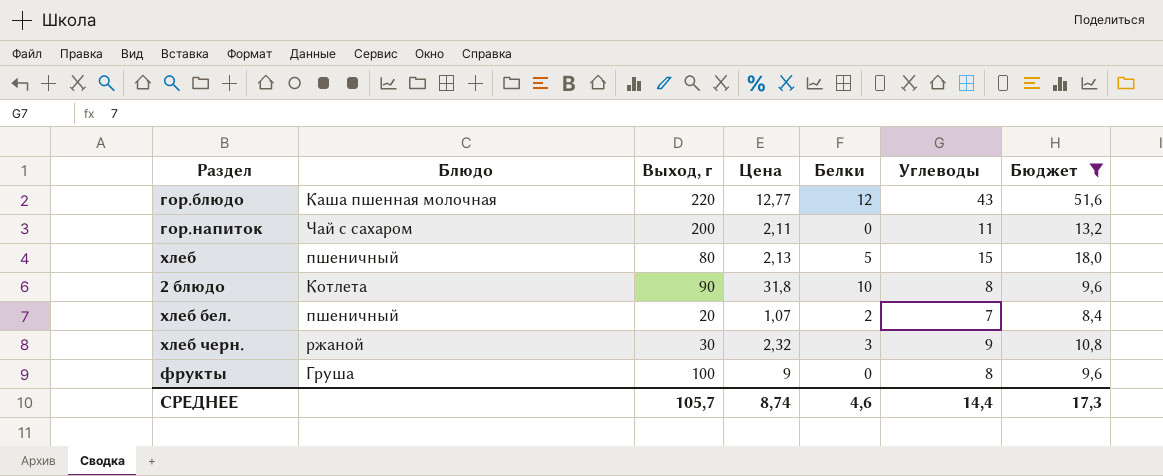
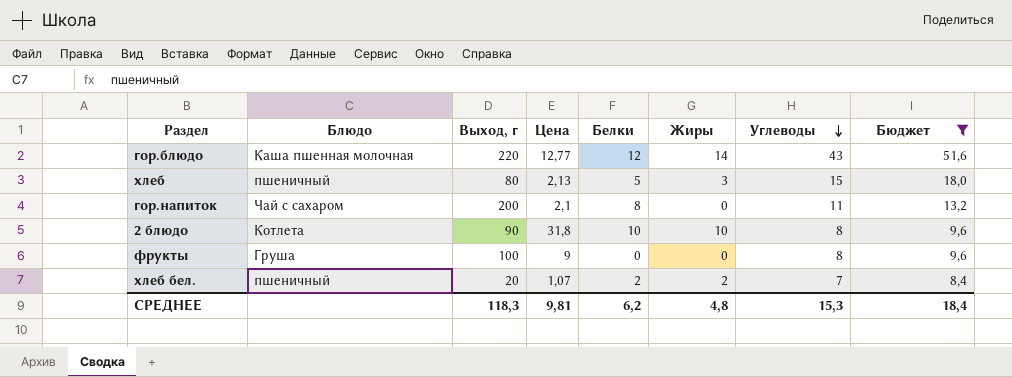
row order: none -> Углеводы descending
column Жиры | position: none -> 6
row хлеб черн.: ржаной | 30 | 2,32 | 3 | 9 | 10,8 -> none
гор.напиток | Цена: 2,11 -> 2,1
гор.напиток | Белки: 0 -> 8
СРЕДНЕЕ | Выход, г: 105,7 -> 118,3
СРЕДНЕЕ | Цена: 8,74 -> 9,81
СРЕДНЕЕ | Белки: 4,6 -> 6,2
СРЕДНЕЕ | Углеводы: 14,4 -> 15,3
СРЕДНЕЕ | Бюджет: 17,3 -> 18,4

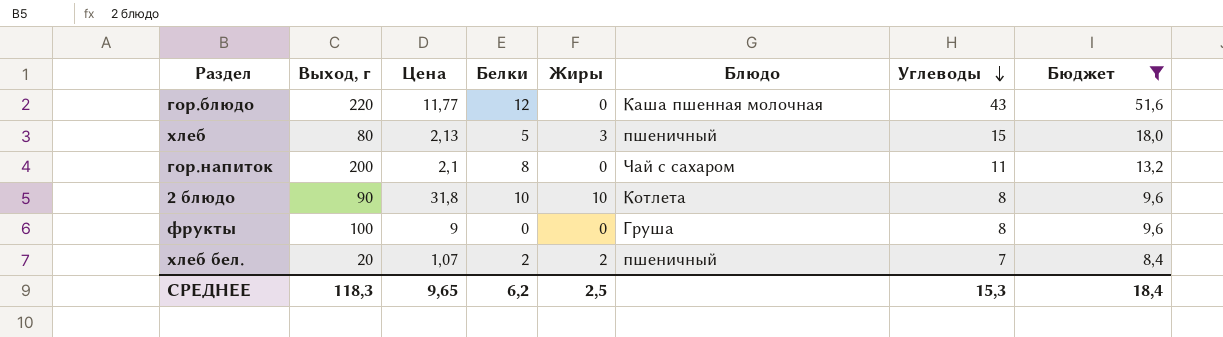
column Блюдо | position: 2 -> 6
гор.блюдо | Цена: 12,77 -> 11,77
гор.блюдо | Жиры: 14 -> 0
СРЕДНЕЕ | Цена: 9,81 -> 9,65
СРЕДНЕЕ | Жиры: 4,8 -> 2,5

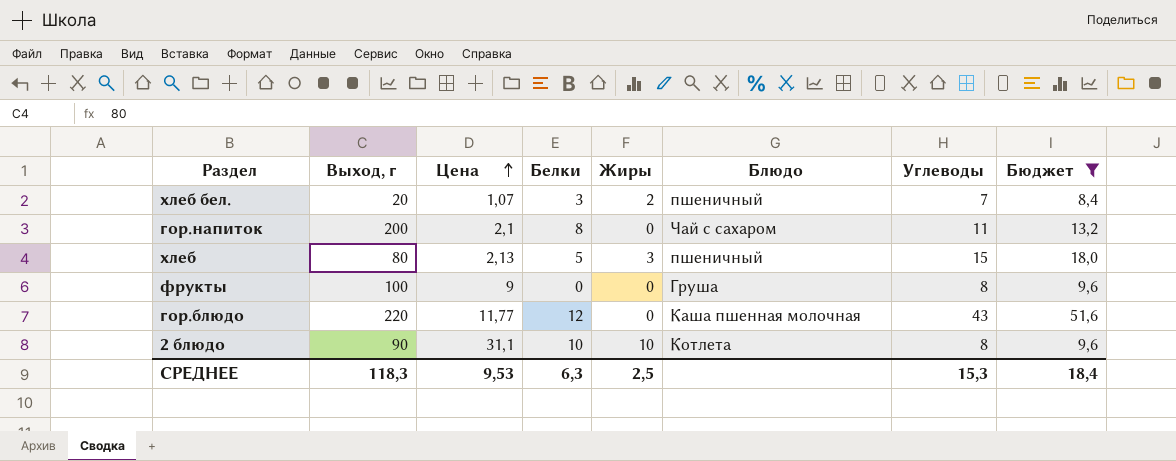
row order: Углеводы descending -> Цена ascending
хлеб бел. | Белки: 2 -> 3
2 блюдо | Цена: 31,8 -> 31,1
СРЕДНЕЕ | Цена: 9,65 -> 9,53
СРЕДНЕЕ | Белки: 6,2 -> 6,3

